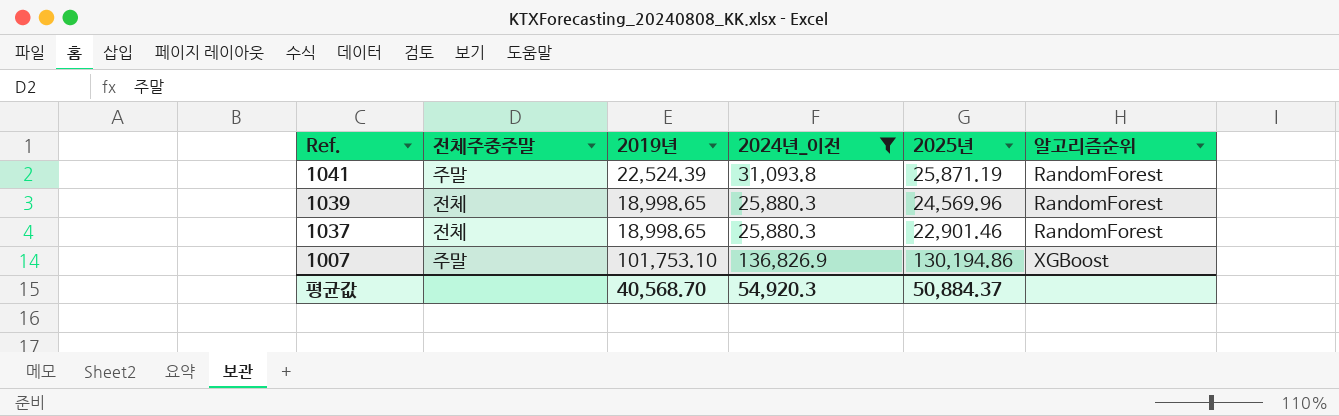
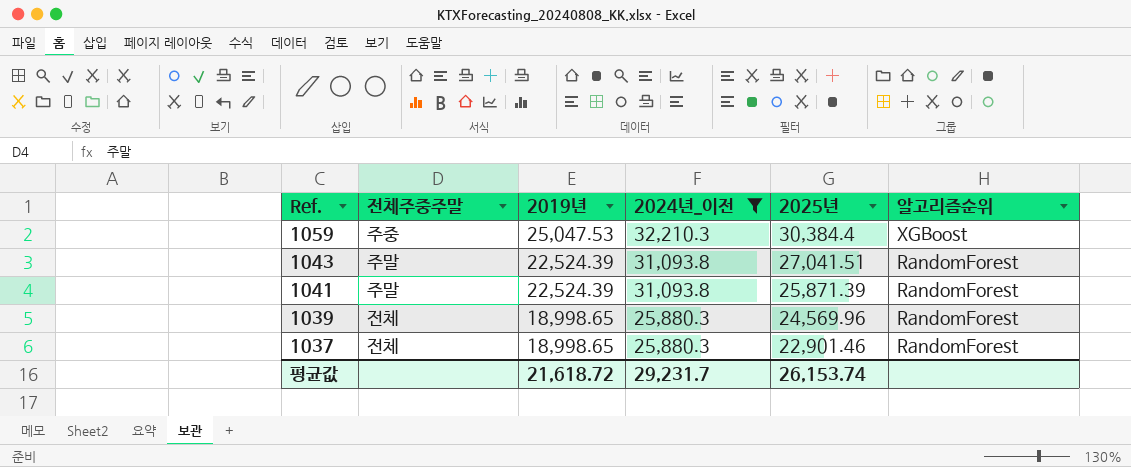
row 1007: 주말 | 101,753.10 | 136,826.9 | 130,194.86 | XGBoost -> none
row 1059: none -> 주중 | 25,047.53 | 32,210.3 | 30,384.4 | XGBoost
row 1043: none -> 주말 | 22,524.39 | 31,093.8 | 27,041.51 | RandomForest
1041 | 2025년: 25,871.19 -> 25,871.39
평균값 | 2019년: 40,568.70 -> 21,618.72
평균값 | 2024년_이전: 54,920.3 -> 29,231.7
평균값 | 2025년: 50,884.37 -> 26,153.74

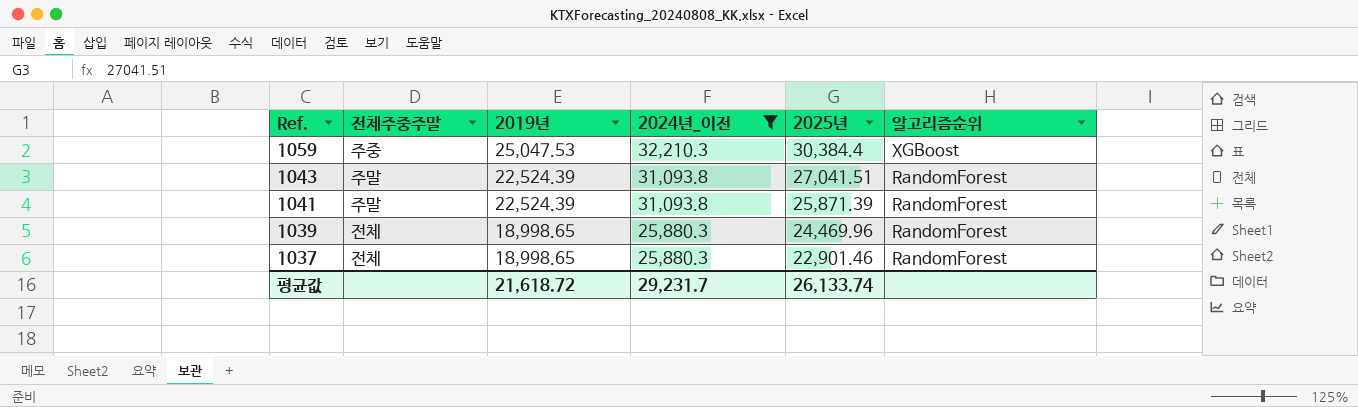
1039 | 2025년: 24,569.96 -> 24,469.96
평균값 | 2025년: 26,153.74 -> 26,133.74

